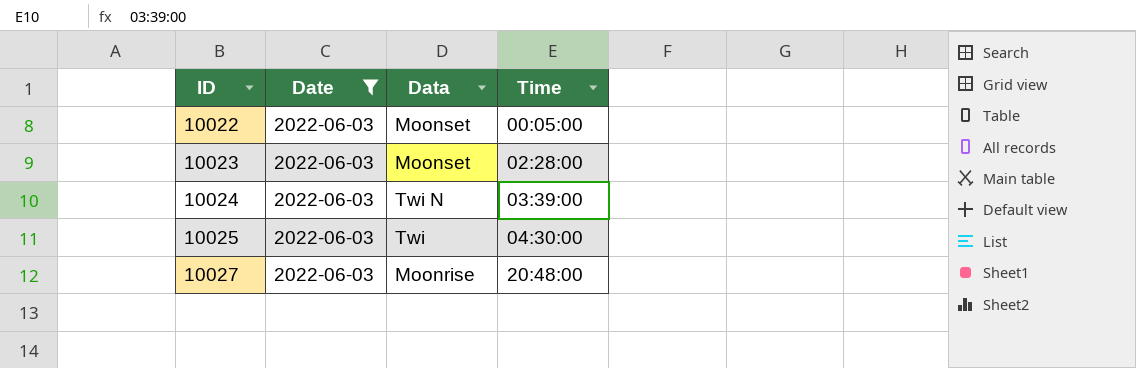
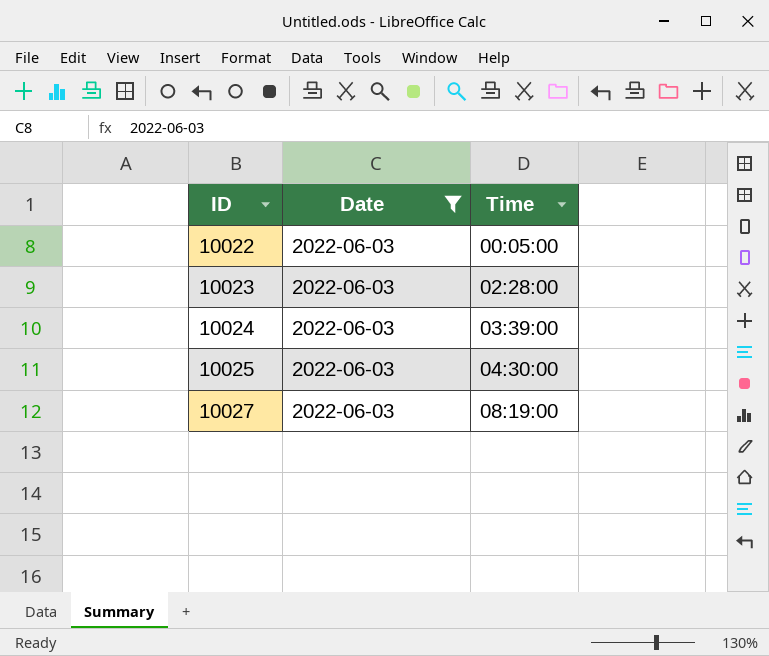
column Data | position: 3 -> none
10027 | Time: 20:48:00 -> 08:19:00

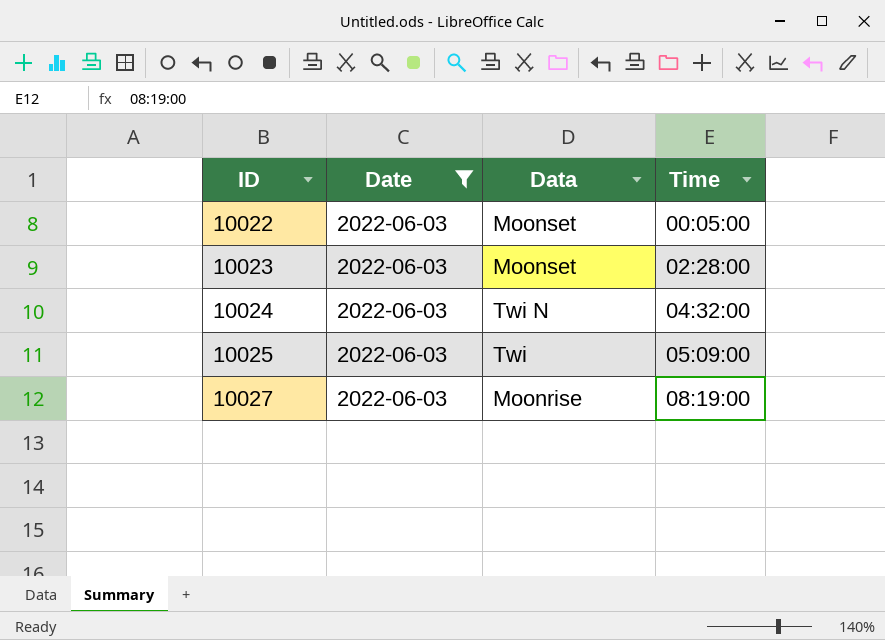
column Data | position: none -> 3
10024 | Time: 03:39:00 -> 04:32:00
10025 | Time: 04:30:00 -> 05:09:00

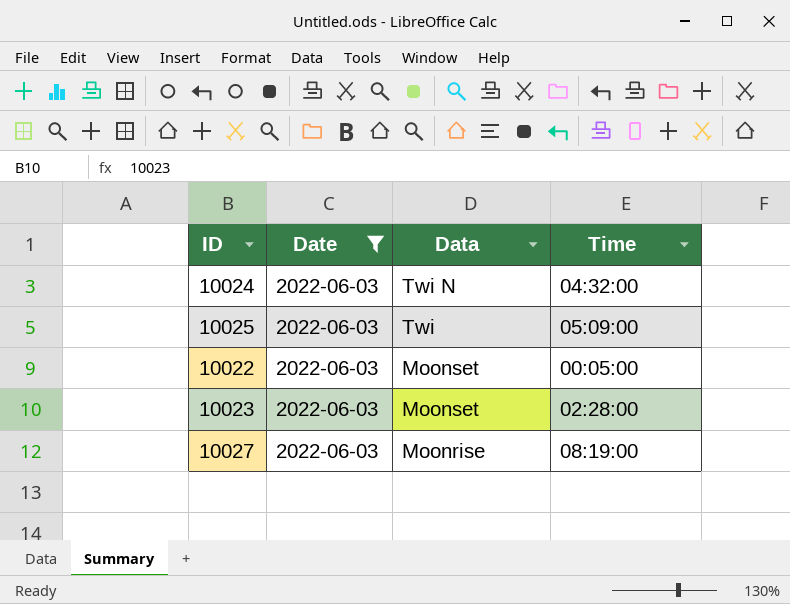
row order: ID ascending -> Data descending

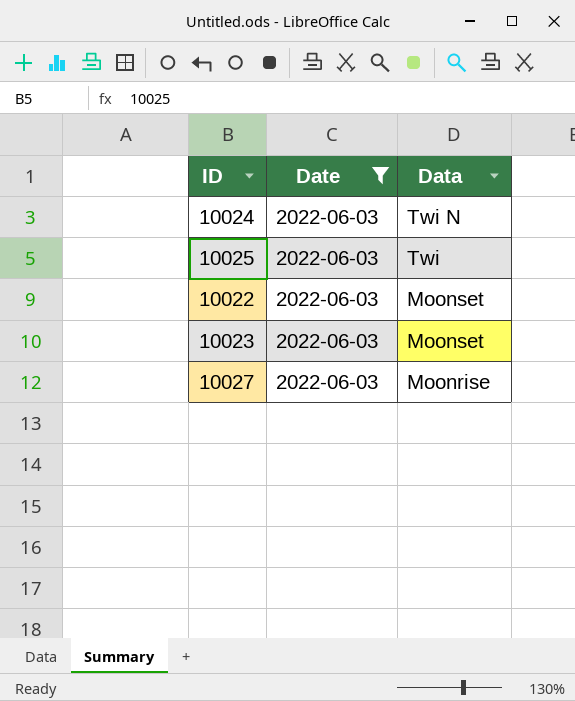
column Time | position: 4 -> none

